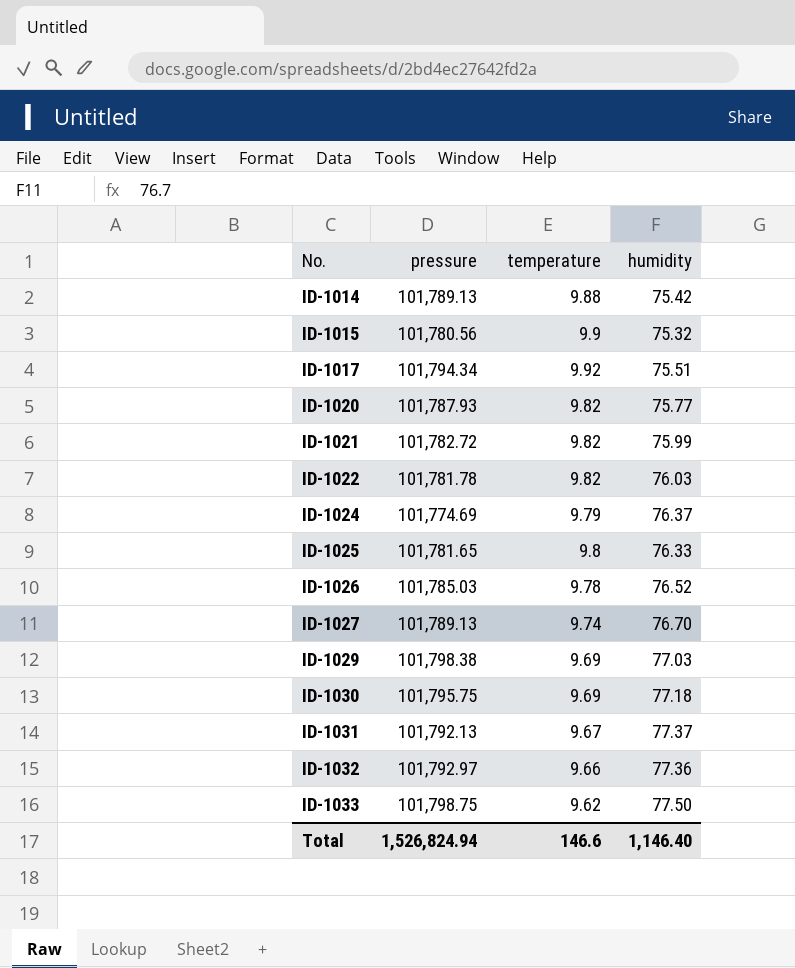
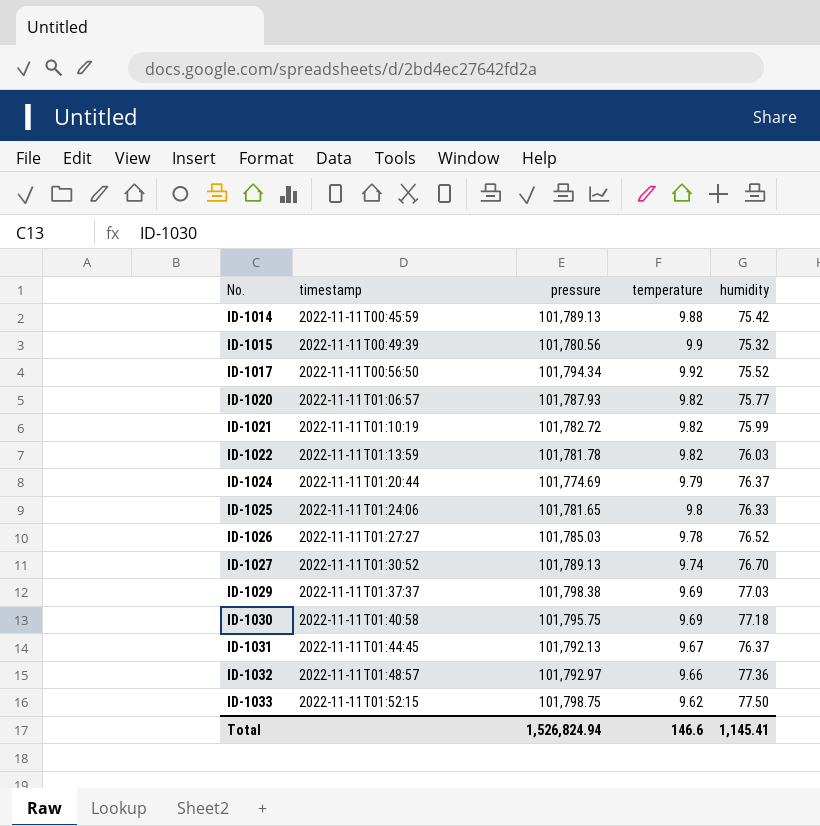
column timestamp | position: none -> 2
ID-1017 | humidity: 75.51 -> 75.52
ID-1031 | humidity: 77.37 -> 76.37
Total | humidity: 1,146.40 -> 1,145.41

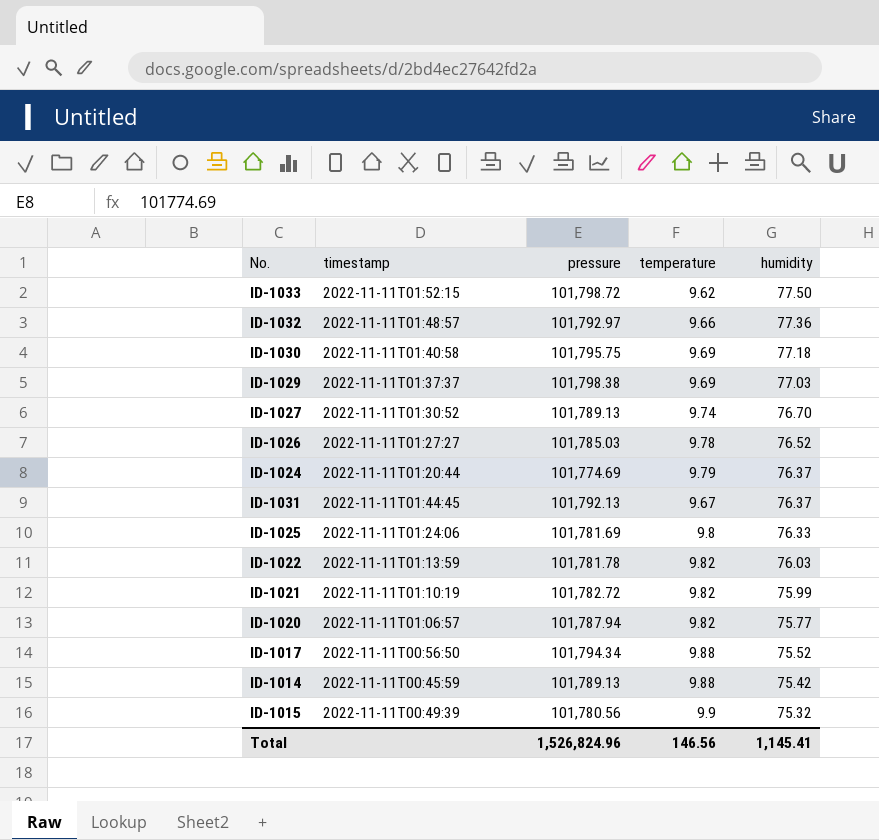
row order: No. ascending -> humidity descending
ID-1033 | pressure: 101,798.75 -> 101,798.72
ID-1025 | pressure: 101,781.65 -> 101,781.69
ID-1020 | pressure: 101,787.93 -> 101,787.94
ID-1017 | temperature: 9.92 -> 9.88
Total | pressure: 1,526,824.94 -> 1,526,824.96
Total | temperature: 146.6 -> 146.56

